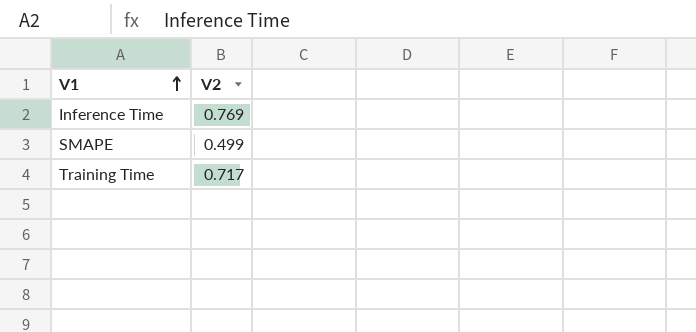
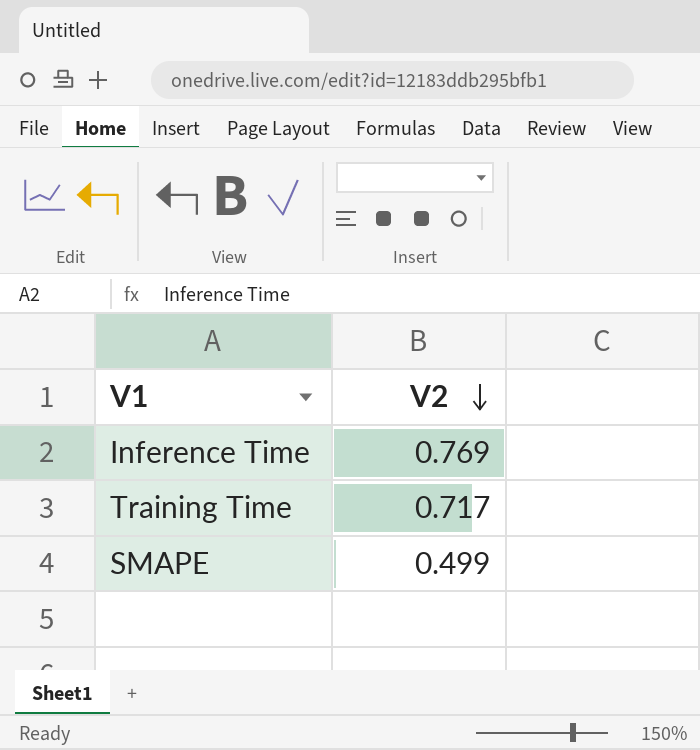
row order: V1 ascending -> V2 descending

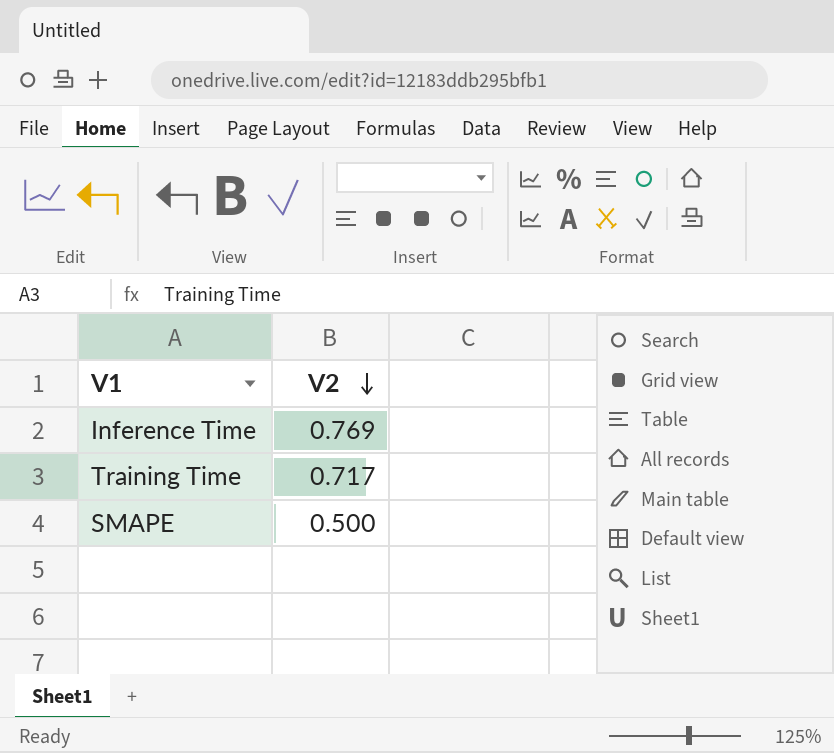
SMAPE | V2: 0.499 -> 0.500

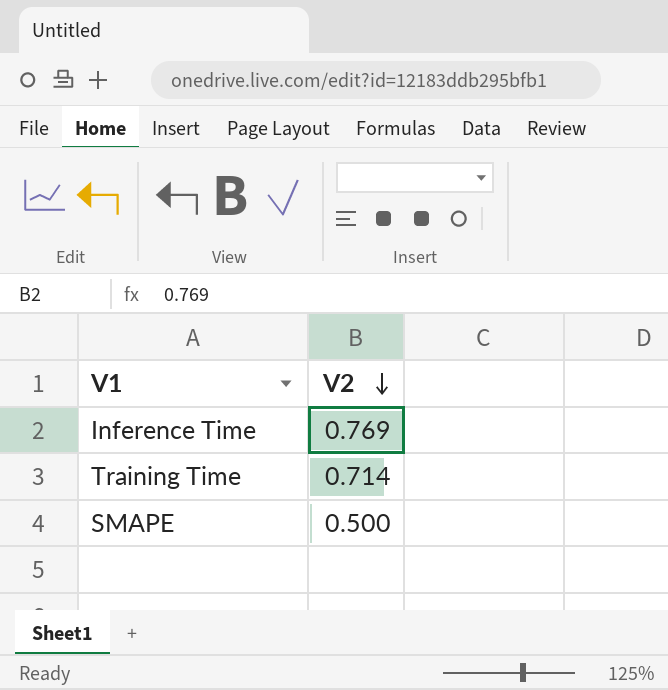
Training Time | V2: 0.717 -> 0.714

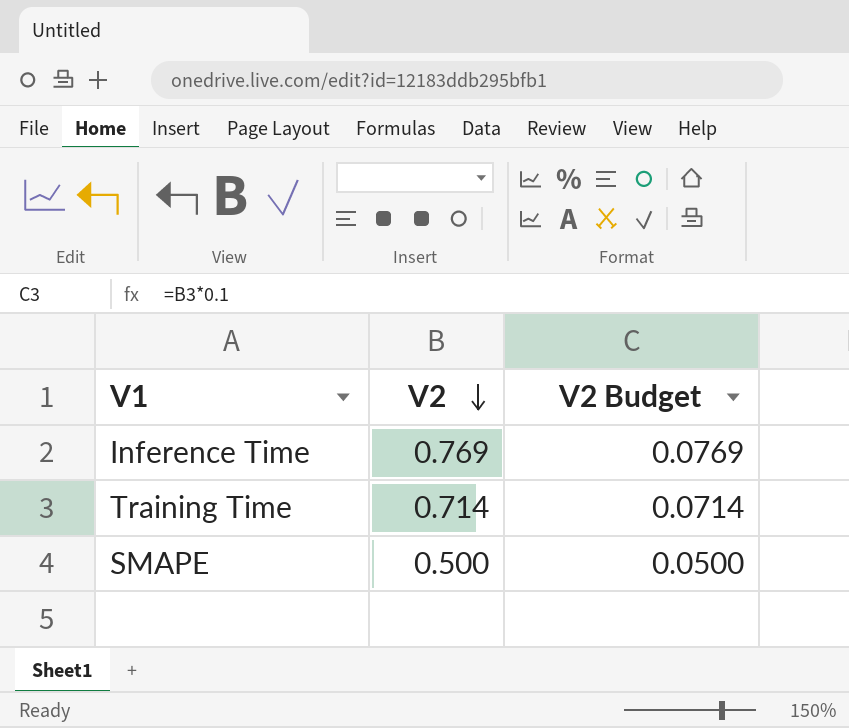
column V2 Budget | formula: none -> [V2] * 0.1

